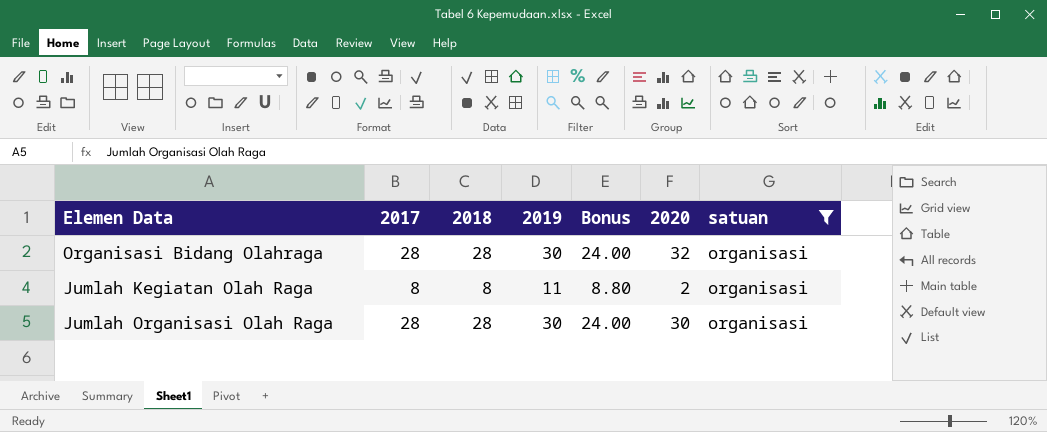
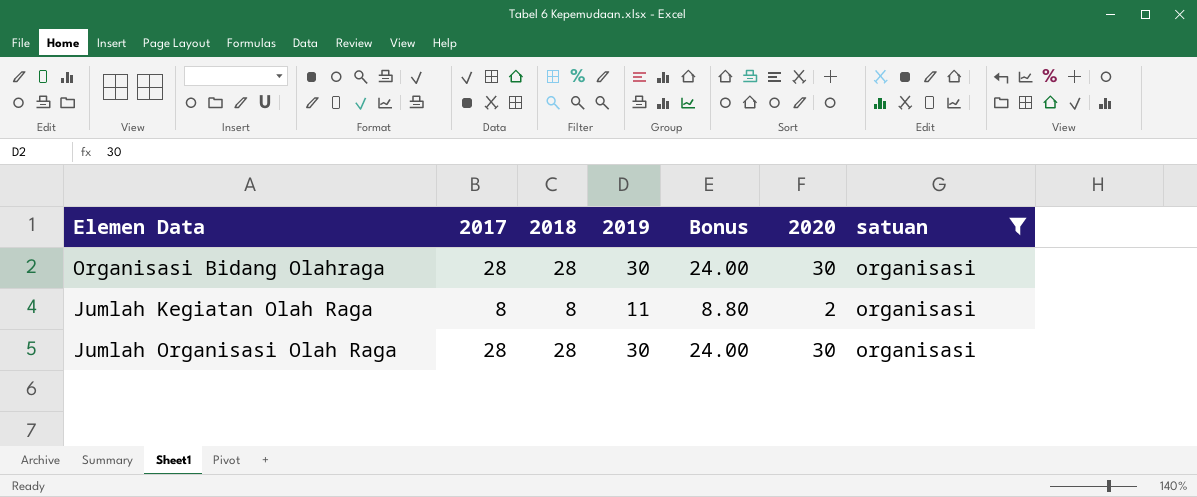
Organisasi Bidang Olahraga | 2020: 32 -> 30

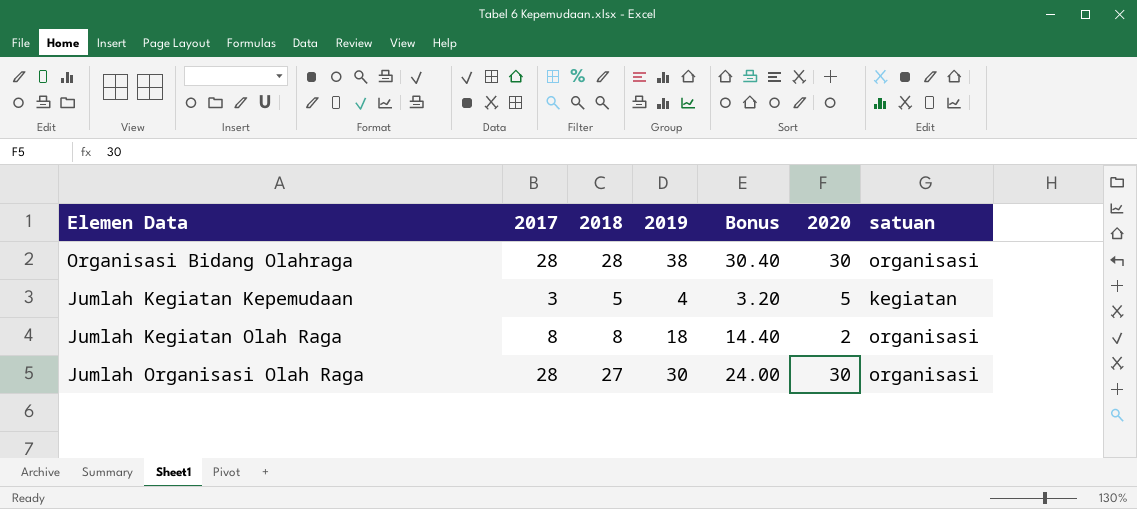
filter: satuan = organisasi -> none
Organisasi Bidang Olahraga | 2019: 30 -> 38
Organisasi Bidang Olahraga | Bonus: 24.00 -> 30.40
Jumlah Kegiatan Olah Raga | 2019: 11 -> 18
Jumlah Kegiatan Olah Raga | Bonus: 8.80 -> 14.40
Jumlah Organisasi Olah Raga | 2018: 28 -> 27

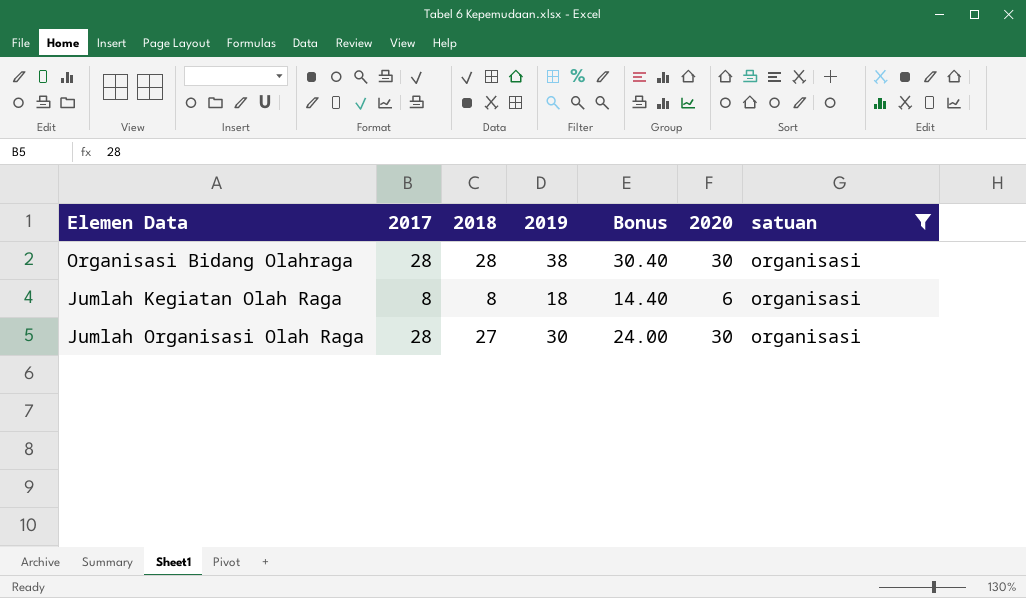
filter: none -> satuan = organisasi
Jumlah Kegiatan Olah Raga | 2020: 2 -> 6

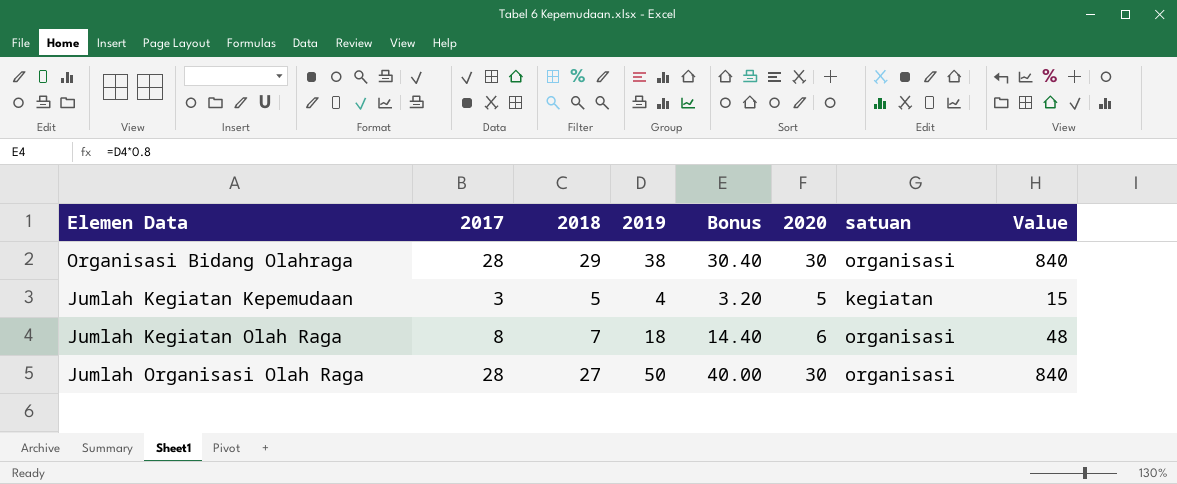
filter: satuan = organisasi -> none
column Value | formula: none -> [2017] * [2020]
Organisasi Bidang Olahraga | 2018: 28 -> 29
Jumlah Kegiatan Olah Raga | 2018: 8 -> 7
Jumlah Organisasi Olah Raga | 2019: 30 -> 50
Jumlah Organisasi Olah Raga | Bonus: 24.00 -> 40.00

